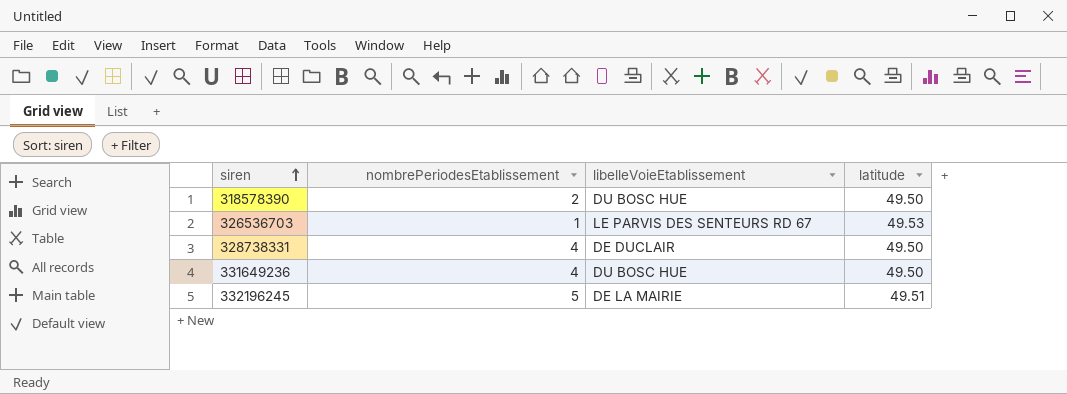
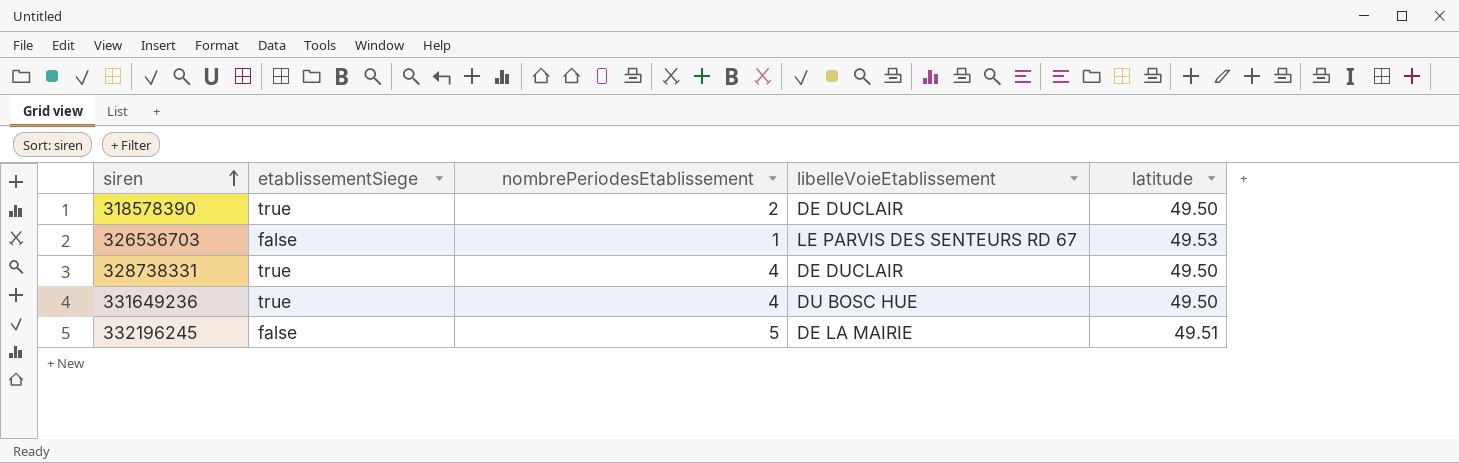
column etablissementSiege | position: none -> 2
318578390 | libelleVoieEtablissement: DU BOSC HUE -> DE DUCLAIR

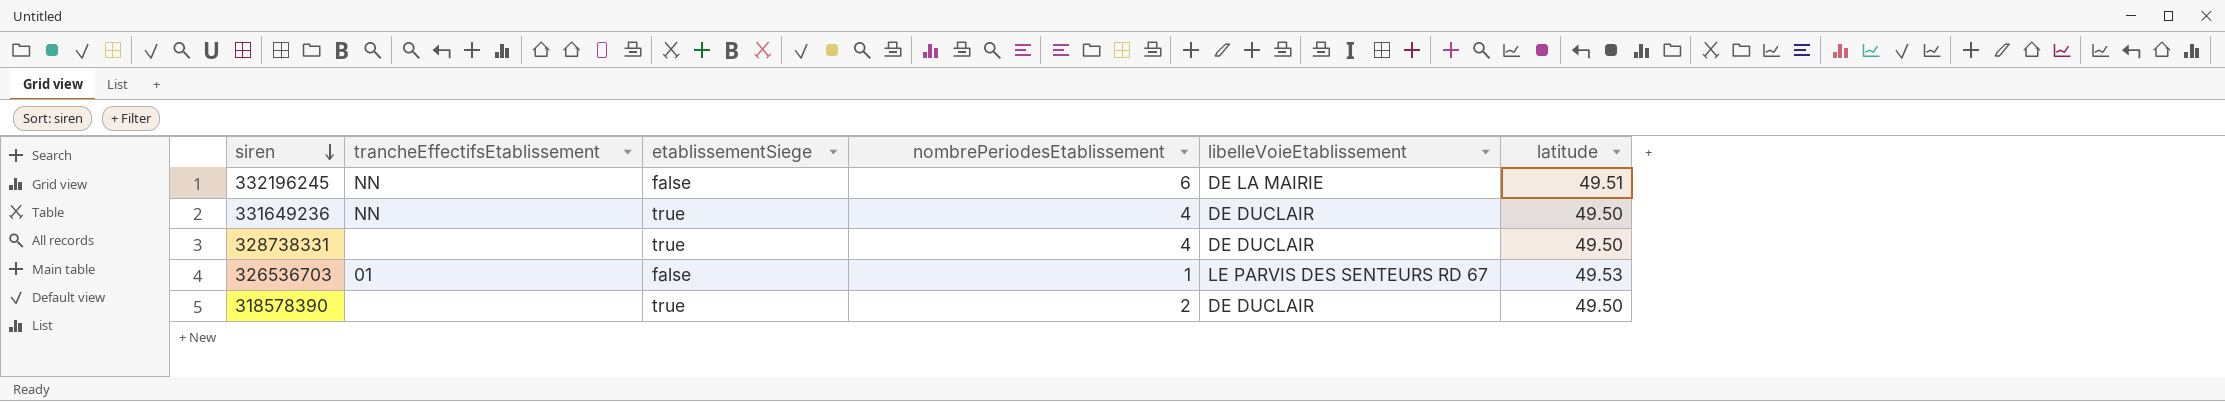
row order: siren ascending -> siren descending
column trancheEffectifsEtablissement | position: none -> 2
332196245 | nombrePeriodesEtablissement: 5 -> 6
331649236 | libelleVoieEtablissement: DU BOSC HUE -> DE DUCLAIR

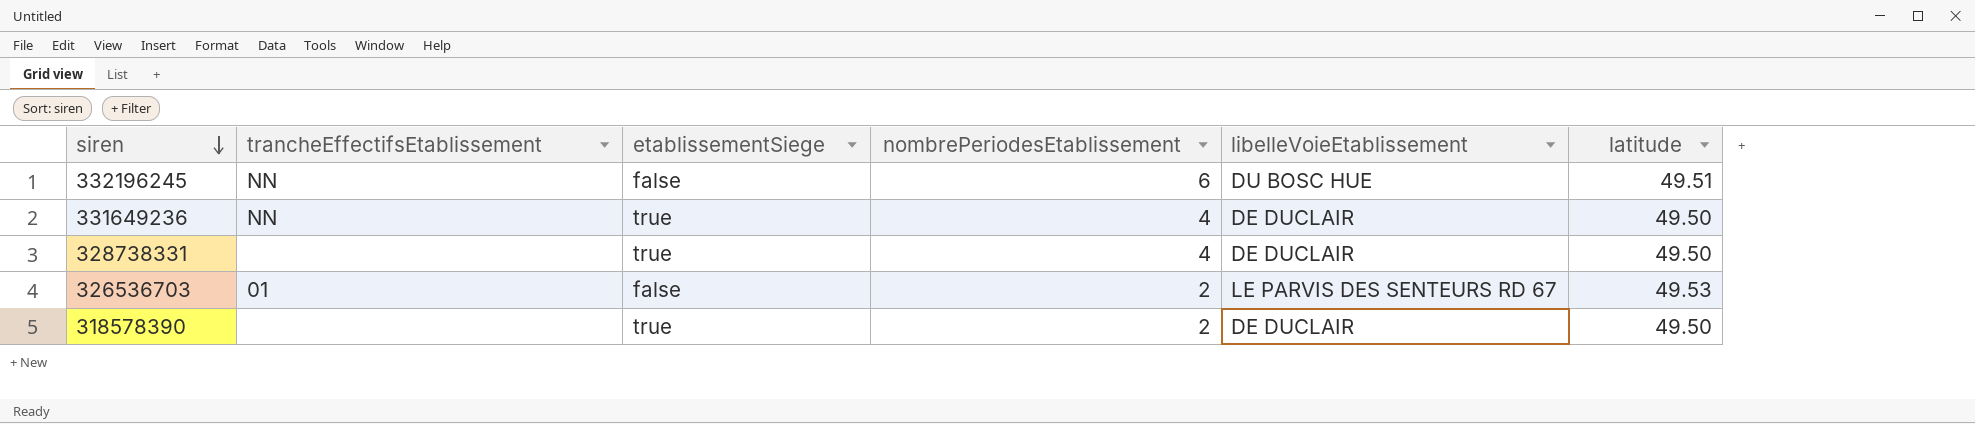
332196245 | libelleVoieEtablissement: DE LA MAIRIE -> DU BOSC HUE
326536703 | nombrePeriodesEtablissement: 1 -> 2

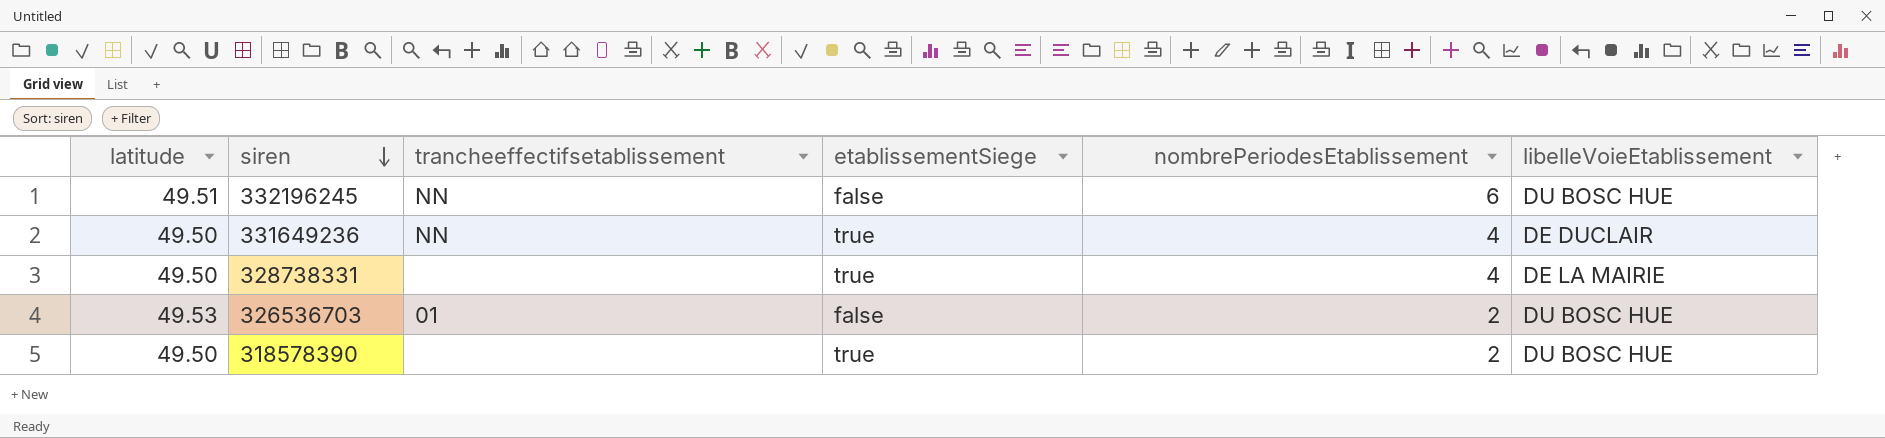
column latitude | position: 6 -> 1
column name: trancheEffectifsEtablissement -> trancheeffectifsetablissement
328738331 | libelleVoieEtablissement: DE DUCLAIR -> DE LA MAIRIE
326536703 | libelleVoieEtablissement: LE PARVIS DES SENTEURS RD 67 -> DU BOSC HUE
318578390 | libelleVoieEtablissement: DE DUCLAIR -> DU BOSC HUE

